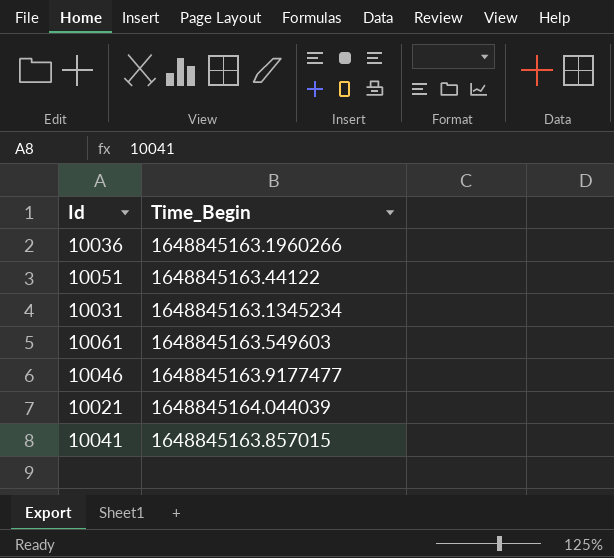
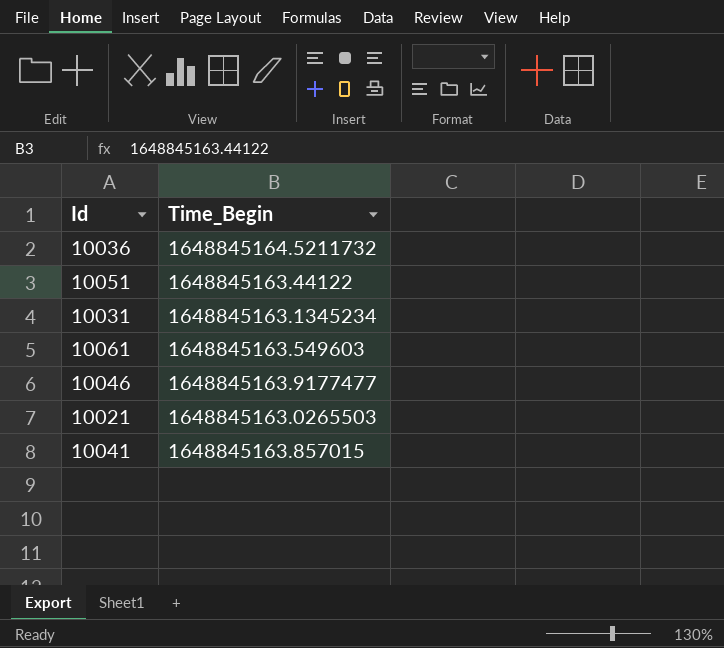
10036 | Time_Begin: 1648845163.1960266 -> 1648845164.5211732
10021 | Time_Begin: 1648845164.044039 -> 1648845163.0265503

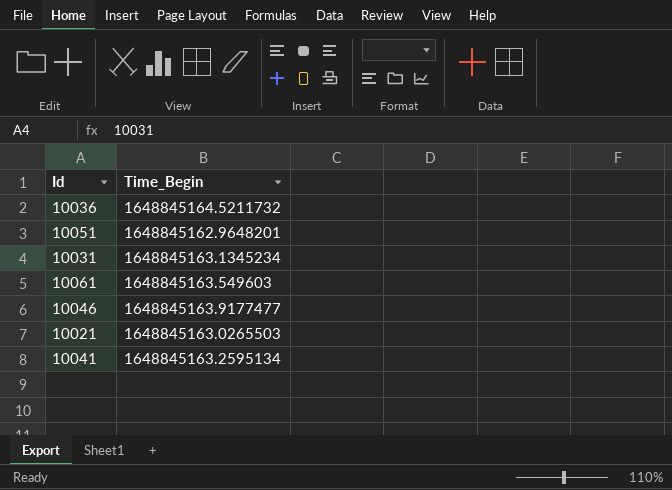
10051 | Time_Begin: 1648845163.44122 -> 1648845162.9648201
10041 | Time_Begin: 1648845163.857015 -> 1648845163.2595134

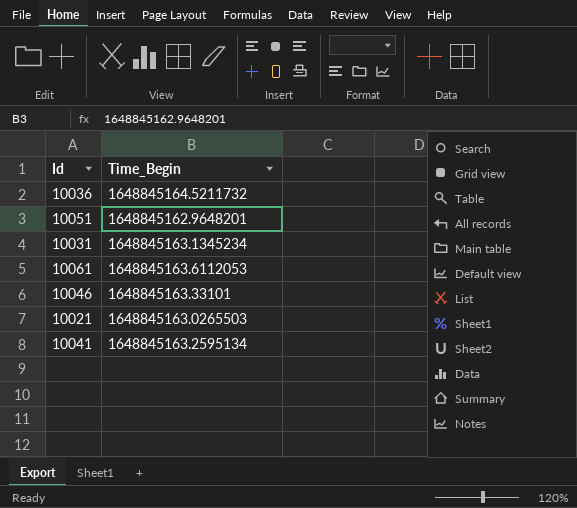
10061 | Time_Begin: 1648845163.549603 -> 1648845163.6112053
10046 | Time_Begin: 1648845163.9177477 -> 1648845163.33101

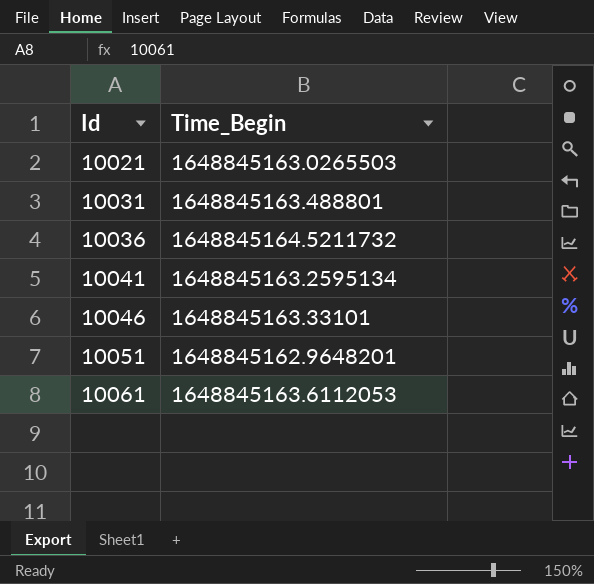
row order: none -> Id ascending
10031 | Time_Begin: 1648845163.1345234 -> 1648845163.488801

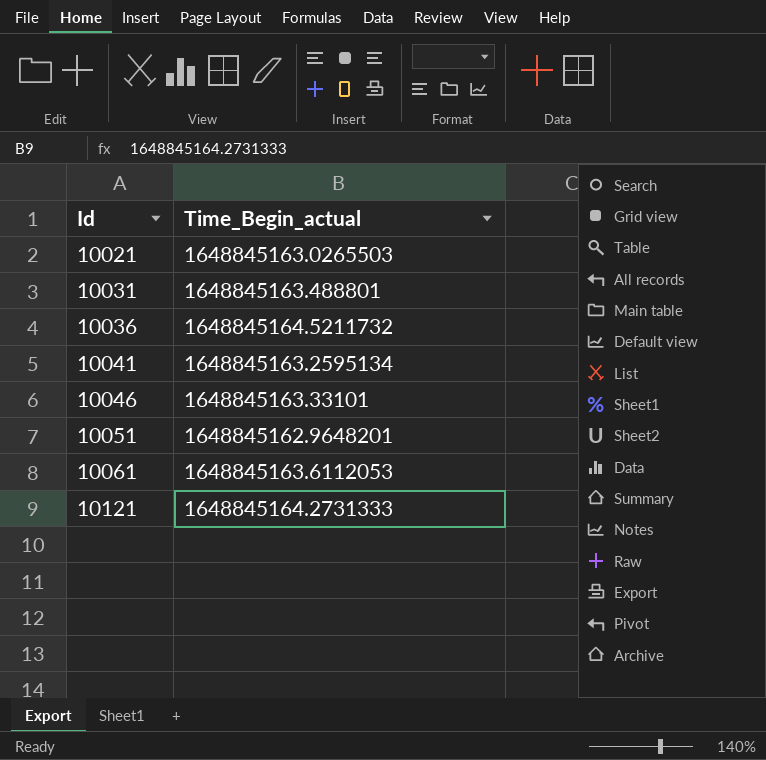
column name: Time_Begin -> Time_Begin_actual
row 10121: none -> 1648845164.2731333

